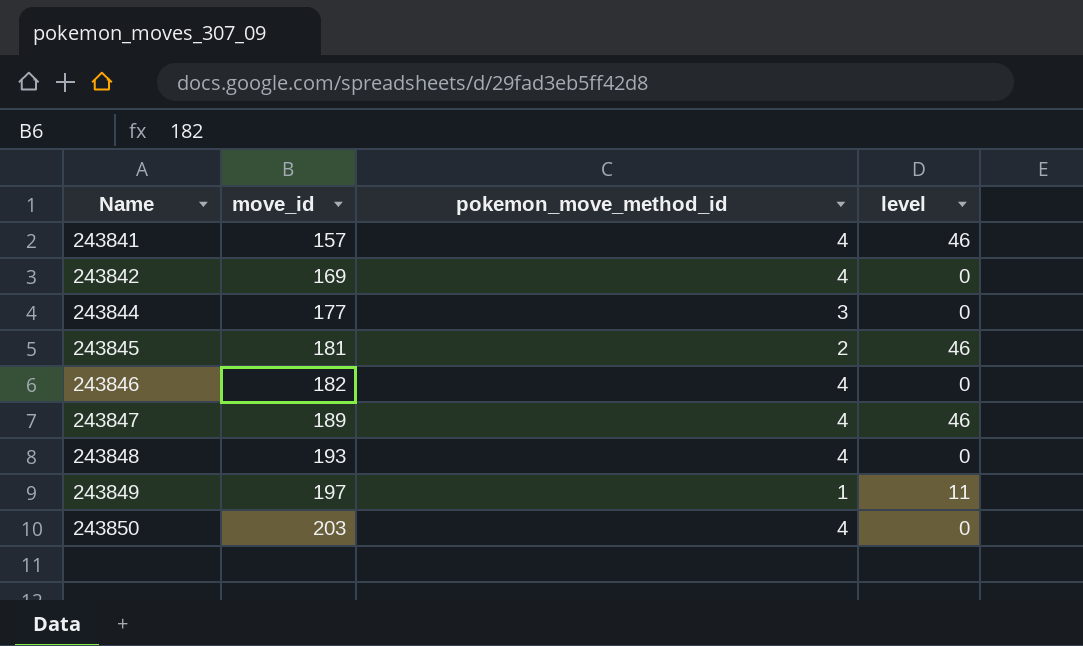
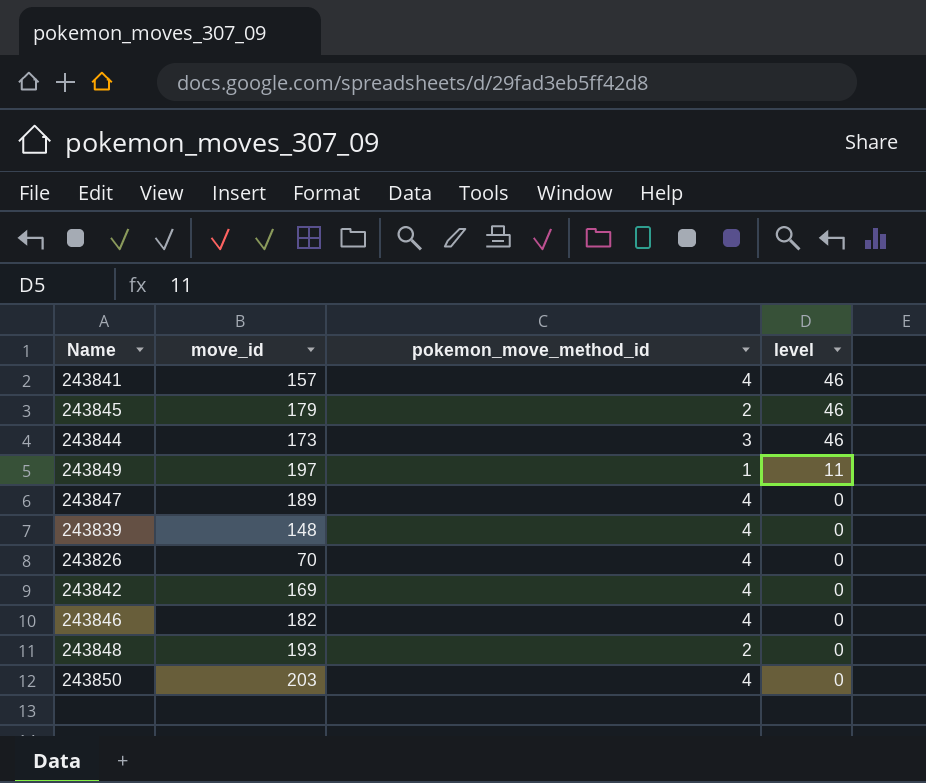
row order: Name ascending -> level descending
243845 | move_id: 181 -> 179
243844 | move_id: 177 -> 173
243844 | level: 0 -> 46
243847 | level: 46 -> 0
row 243839: none -> 148 | 4 | 0
row 243826: none -> 70 | 4 | 0
243848 | pokemon_move_method_id: 4 -> 2

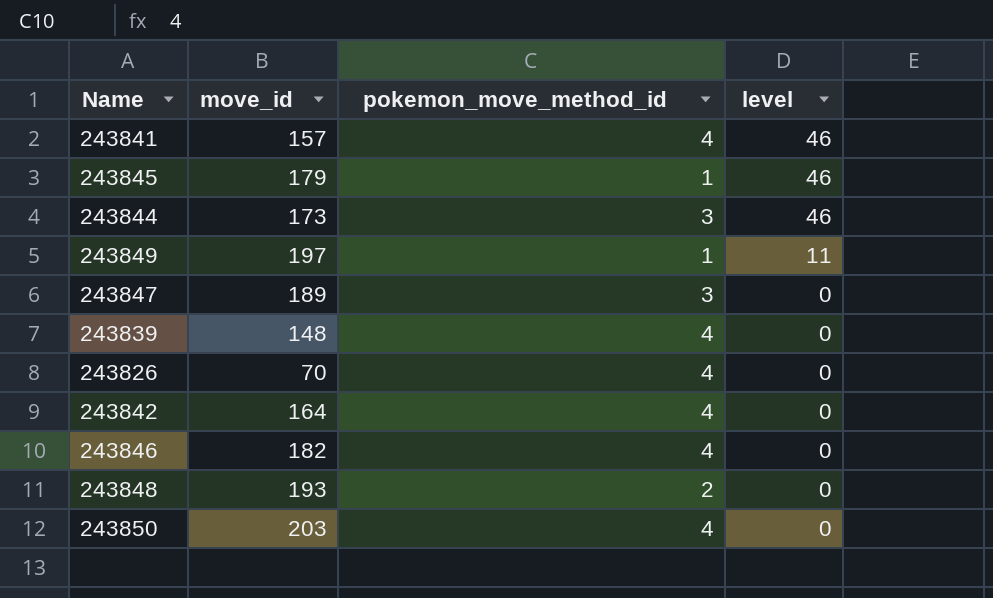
243845 | pokemon_move_method_id: 2 -> 1
243847 | pokemon_move_method_id: 4 -> 3
243842 | move_id: 169 -> 164

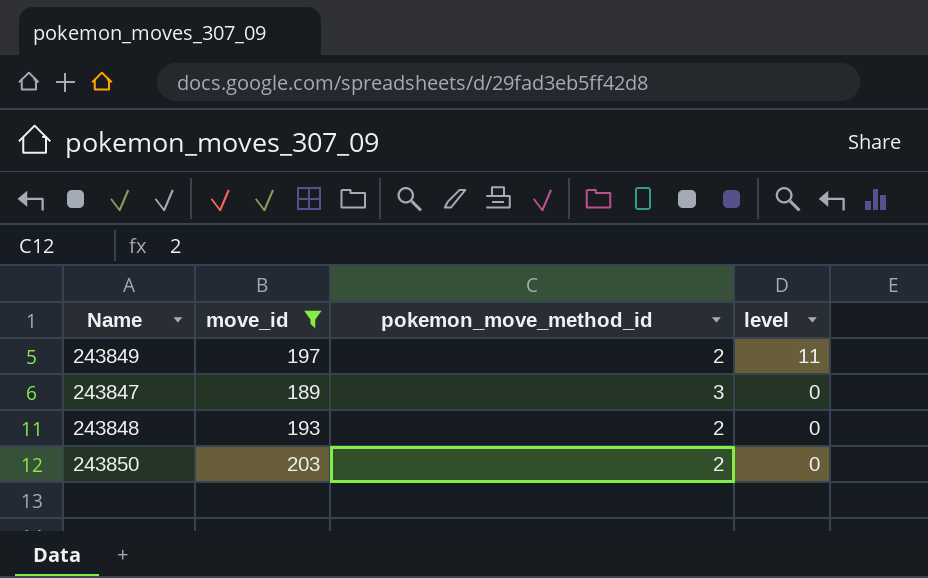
filter: none -> move_id >= 189
243849 | pokemon_move_method_id: 1 -> 2
243850 | pokemon_move_method_id: 4 -> 2

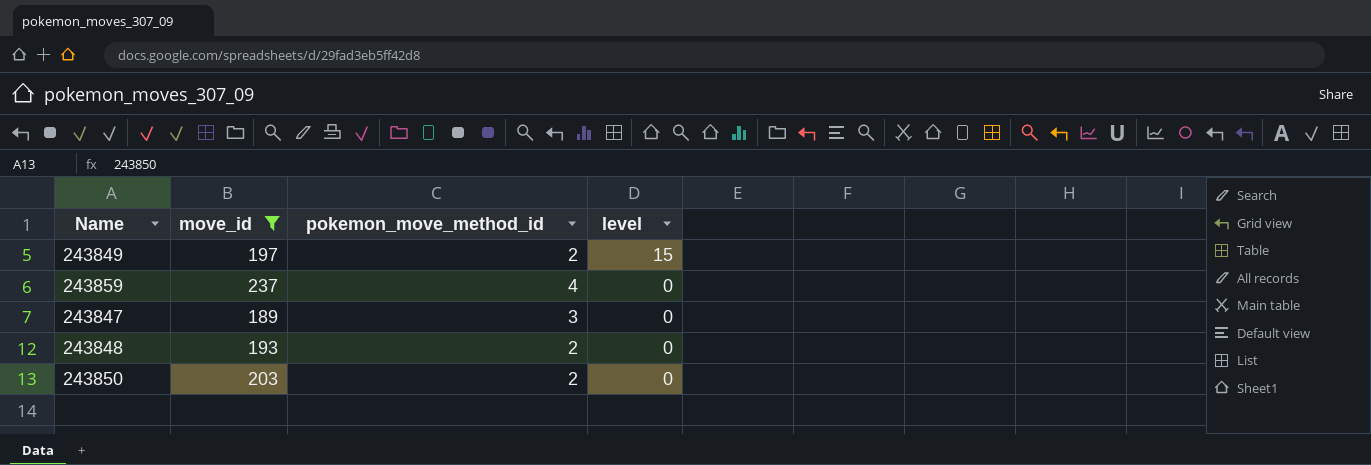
243849 | level: 11 -> 15
row 243859: none -> 237 | 4 | 0

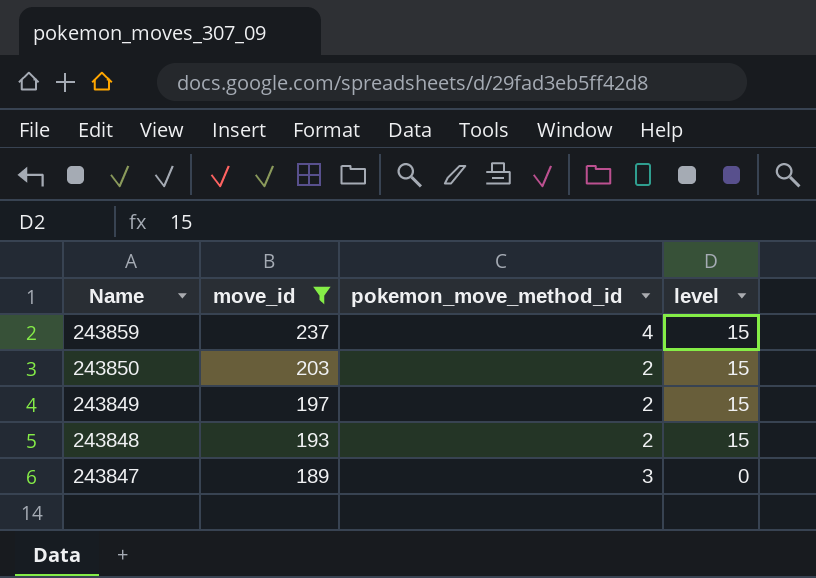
row order: level descending -> Name descending
243859 | level: 0 -> 15
243850 | level: 0 -> 15
243848 | level: 0 -> 15

